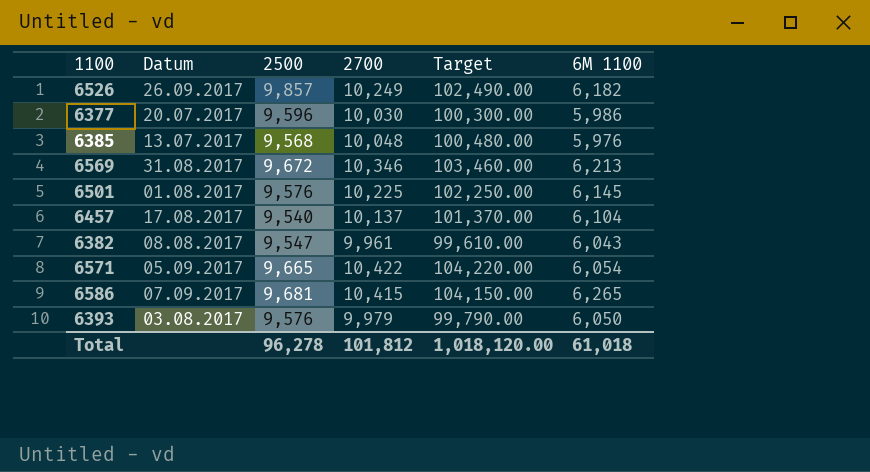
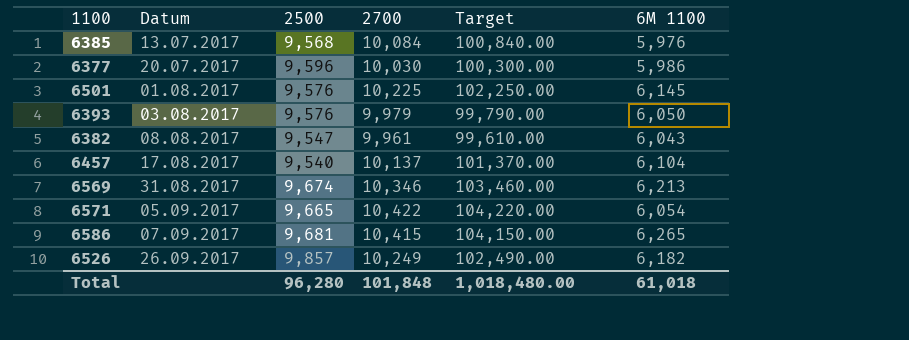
row order: none -> Datum ascending
6385 | 2700: 10,048 -> 10,084
6385 | Target: 100,480.00 -> 100,840.00
6569 | 2500: 9,672 -> 9,674
Total | 2500: 96,278 -> 96,280
Total | 2700: 101,812 -> 101,848
Total | Target: 1,018,120.00 -> 1,018,480.00

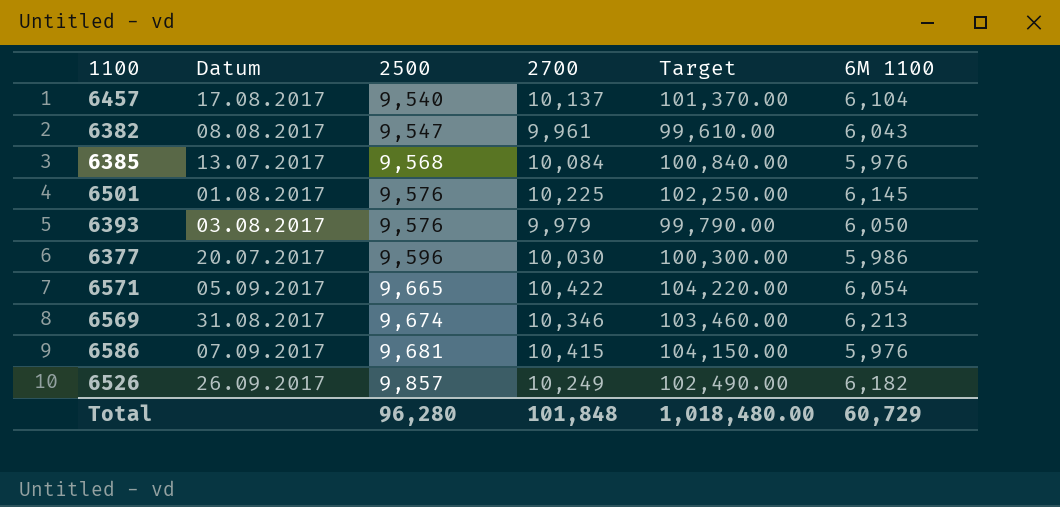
row order: Datum ascending -> 2500 ascending
6586 | 6M 1100: 6,265 -> 5,976
Total | 6M 1100: 61,018 -> 60,729

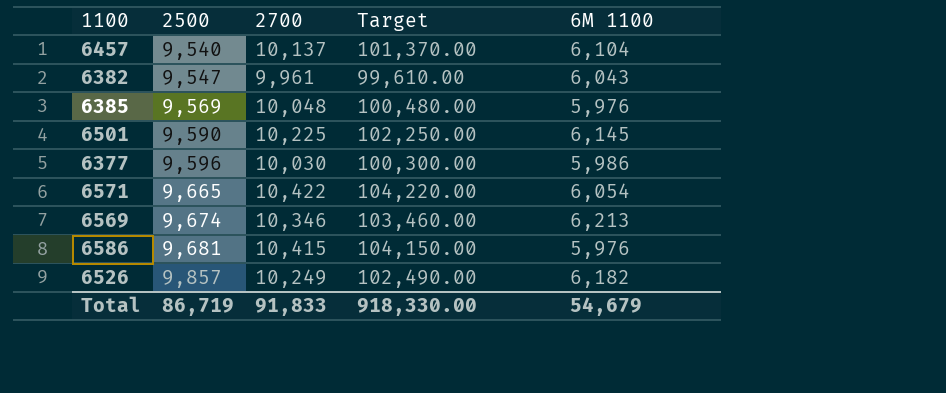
column Datum | position: 2 -> none
row 6393: 03.08.2017 | 9,576 | 9,979 | 99,790.00 | 6,050 -> none
6385 | 2500: 9,568 -> 9,569
6385 | 2700: 10,084 -> 10,048
6385 | Target: 100,840.00 -> 100,480.00
6501 | 2500: 9,576 -> 9,590
Total | 2500: 96,280 -> 86,719
Total | 2700: 101,848 -> 91,833
Total | Target: 1,018,480.00 -> 918,330.00
Total | 6M 1100: 60,729 -> 54,679

